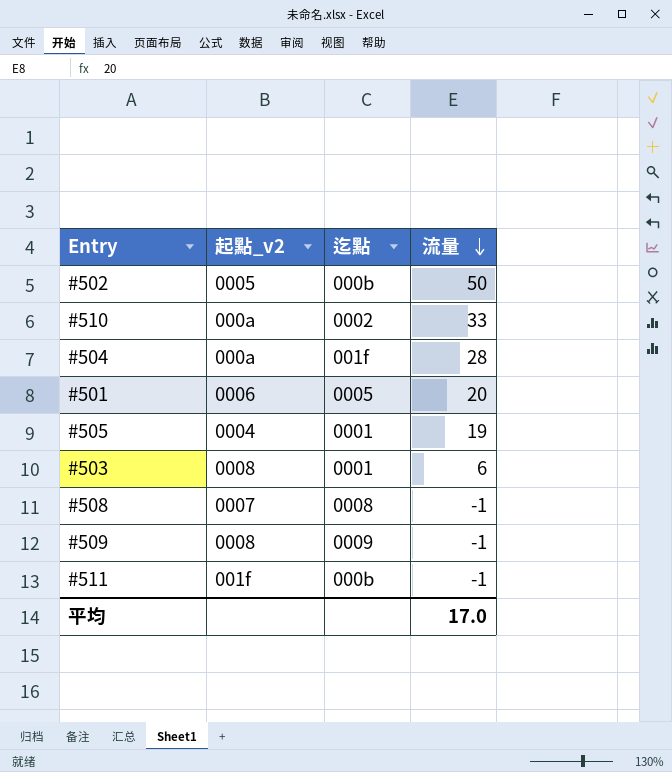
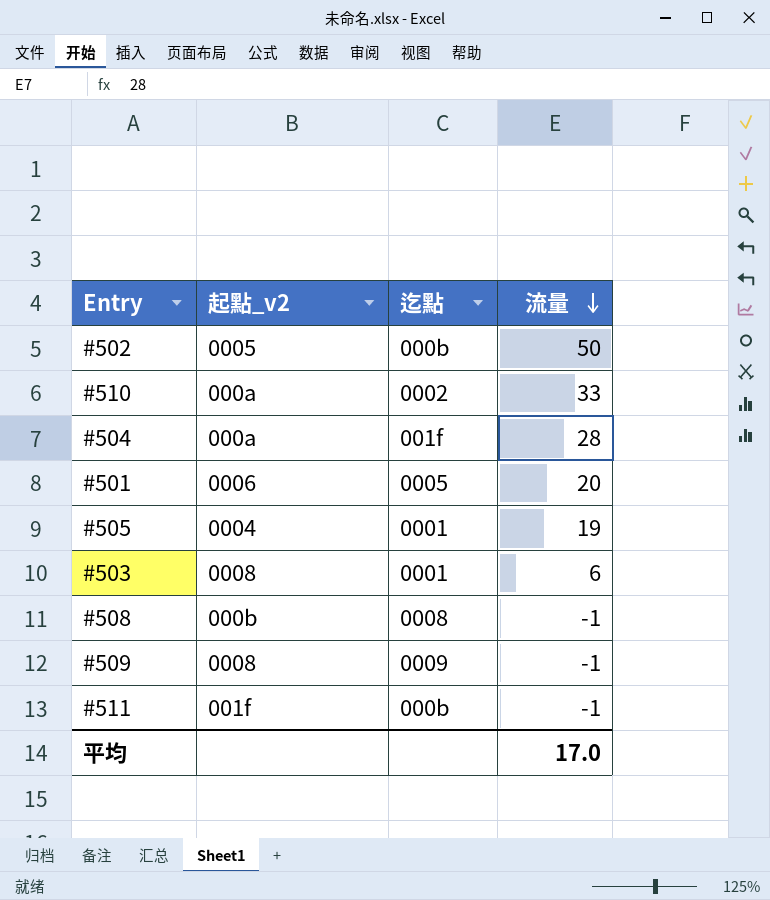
#508 | 起點_v2: 0007 -> 000b

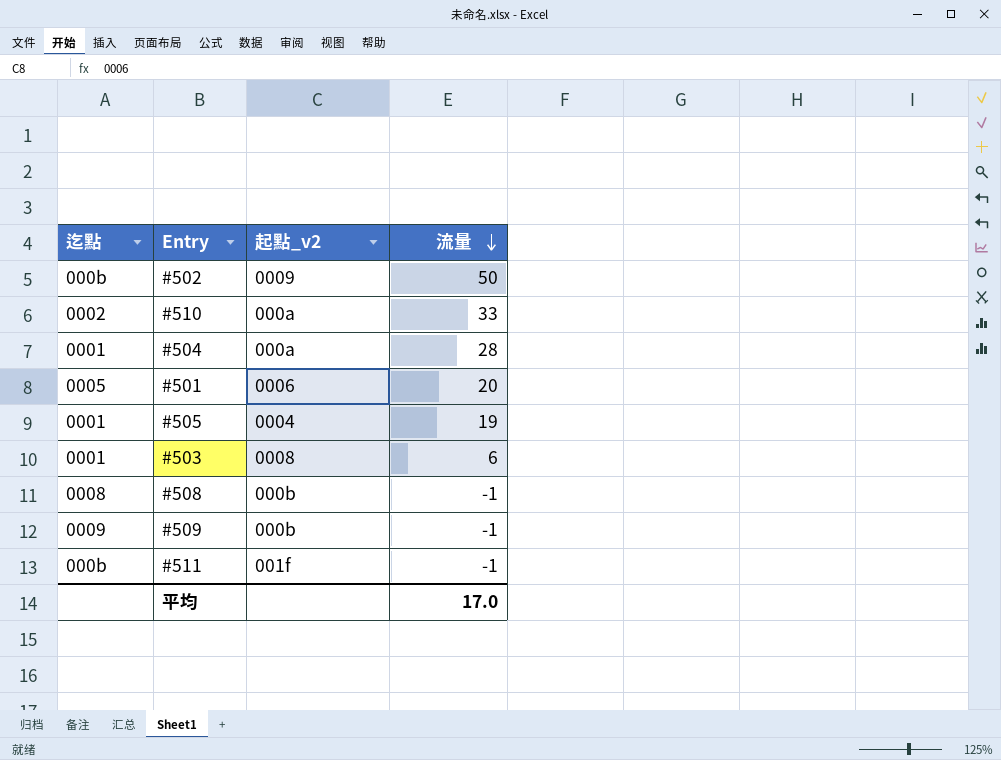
column 迄點 | position: 3 -> 1
#502 | 起點_v2: 0005 -> 0009
#504 | 迄點: 001f -> 0001
#509 | 起點_v2: 0008 -> 000b

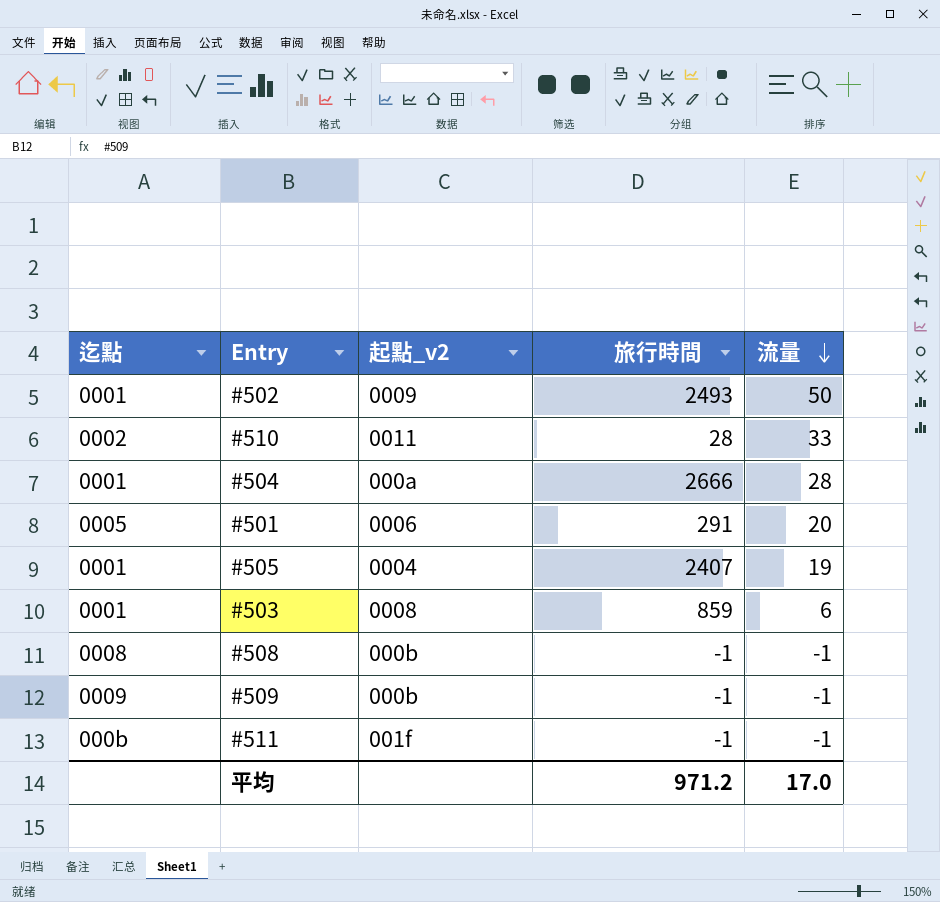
column 旅行時間 | position: none -> 4
#502 | 迄點: 000b -> 0001
#510 | 起點_v2: 000a -> 0011

